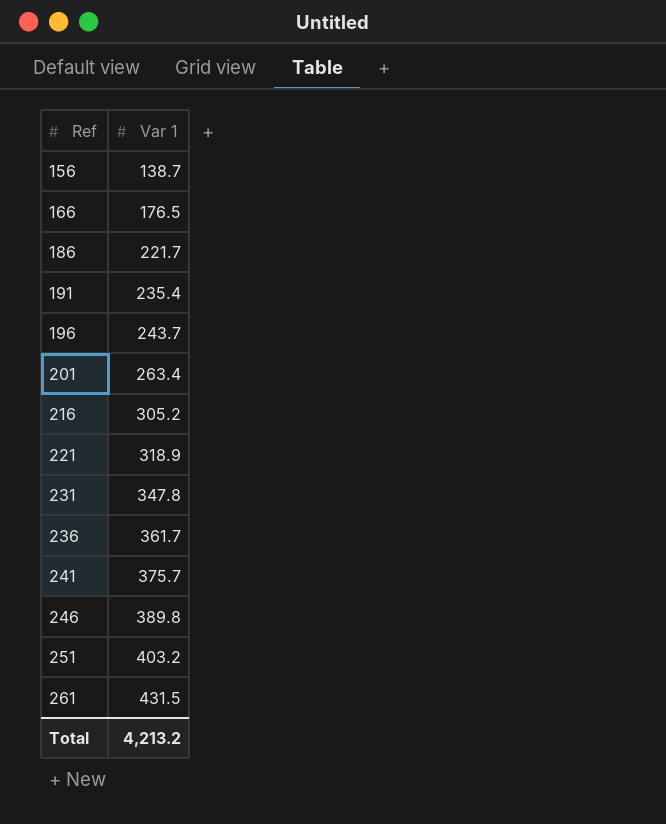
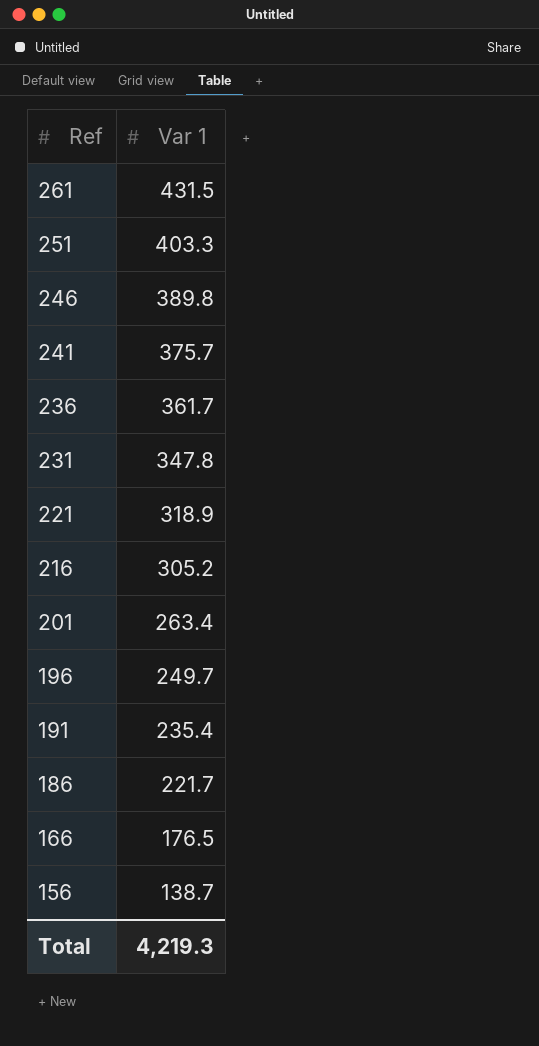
row order: Ref ascending -> Ref descending
251 | Var 1: 403.2 -> 403.3
196 | Var 1: 243.7 -> 249.7
Total | Var 1: 4,213.2 -> 4,219.3

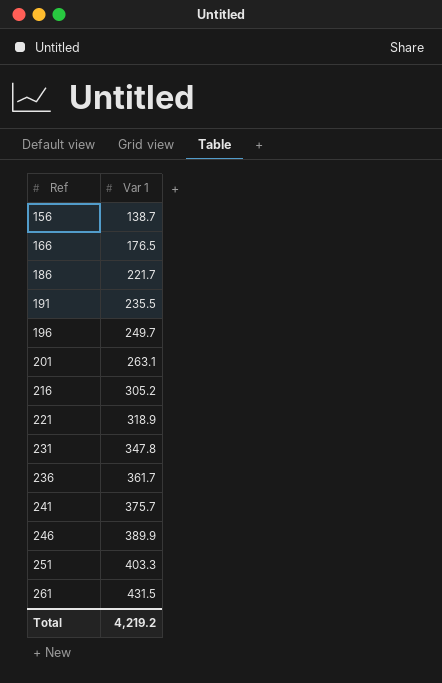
row order: Ref descending -> Ref ascending
191 | Var 1: 235.4 -> 235.5
201 | Var 1: 263.4 -> 263.1
246 | Var 1: 389.8 -> 389.9
Total | Var 1: 4,219.3 -> 4,219.2

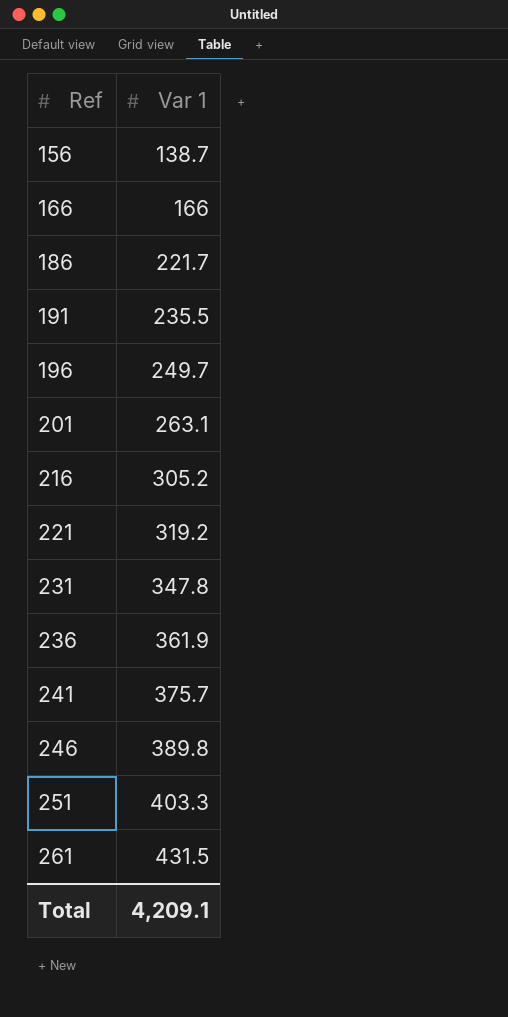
166 | Var 1: 176.5 -> 166
221 | Var 1: 318.9 -> 319.2
236 | Var 1: 361.7 -> 361.9
246 | Var 1: 389.9 -> 389.8
Total | Var 1: 4,219.2 -> 4,209.1

